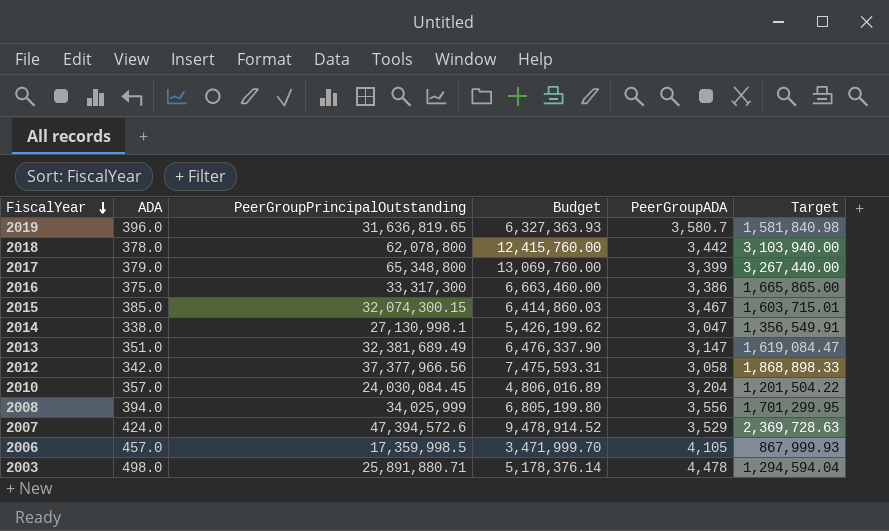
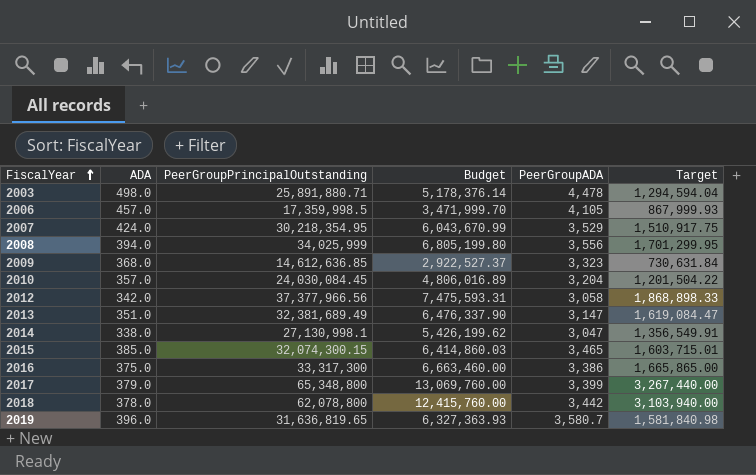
row order: FiscalYear descending -> FiscalYear ascending
2007 | PeerGroupPrincipalOutstanding: 47,394,572.6 -> 30,218,354.95
2007 | Budget: 9,478,914.52 -> 6,043,670.99
2007 | Target: 2,369,728.63 -> 1,510,917.75
row 2009: none -> 368.0 | 14,612,636.85 | 2,922,527.37 | 3,323 | 730,631.84
2015 | PeerGroupADA: 3,467 -> 3,465

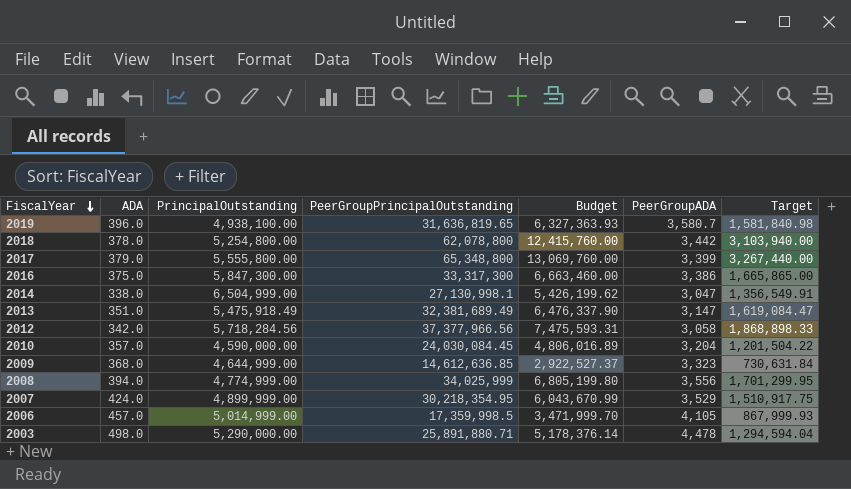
row order: FiscalYear ascending -> FiscalYear descending
column PrincipalOutstanding | position: none -> 3
row 2015: 385.0 | 32,074,300.15 | 6,414,860.03 | 3,465 | 1,603,715.01 -> none

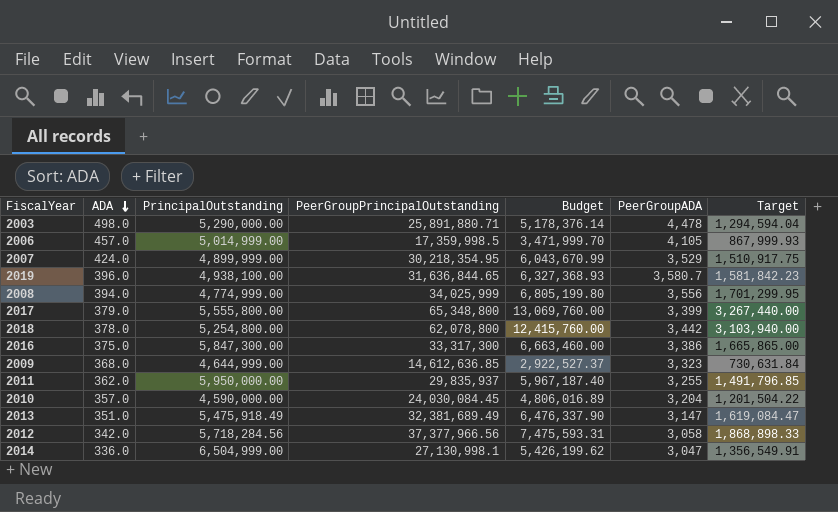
row order: FiscalYear descending -> ADA descending
2019 | PeerGroupPrincipalOutstanding: 31,636,819.65 -> 31,636,844.65
2019 | Budget: 6,327,363.93 -> 6,327,368.93
2019 | Target: 1,581,840.98 -> 1,581,842.23
row 2011: none -> 362.0 | 5,950,000.00 | 29,835,937 | 5,967,187.40 | 3,255 | 1,491,796.85
2014 | ADA: 338.0 -> 336.0

